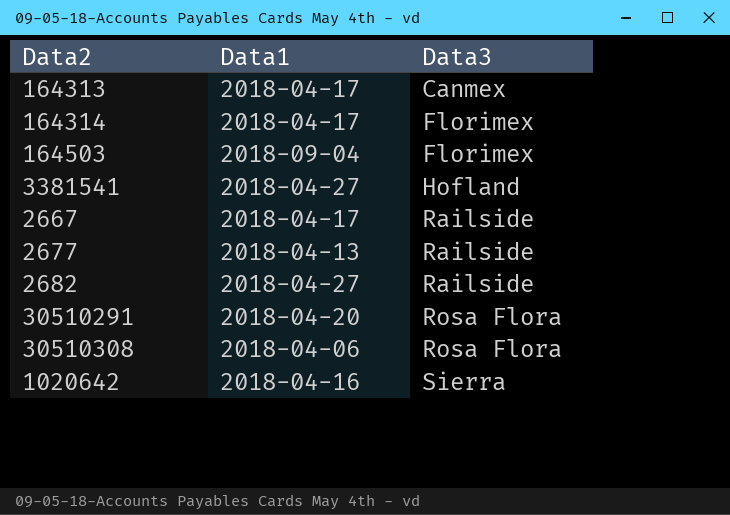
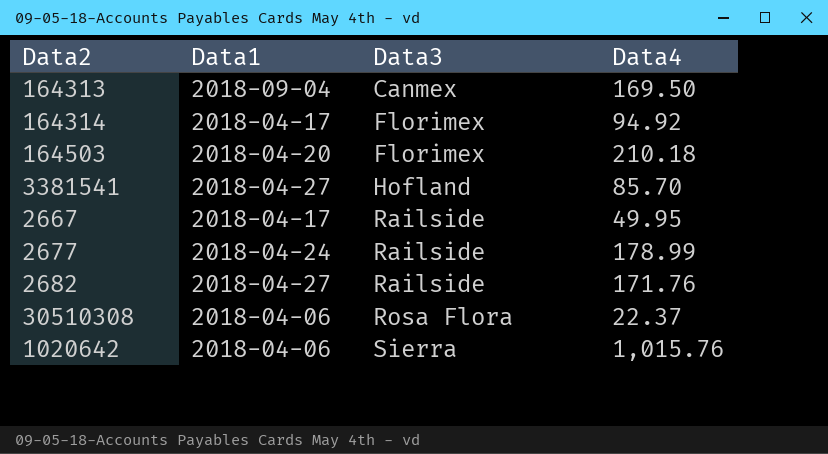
column Data4 | position: none -> 4
row 30510291: 2018-04-20 | Rosa Flora -> none
164313 | Data1: 2018-04-17 -> 2018-09-04
164503 | Data1: 2018-09-04 -> 2018-04-20
2677 | Data1: 2018-04-13 -> 2018-04-24
1020642 | Data1: 2018-04-16 -> 2018-04-06

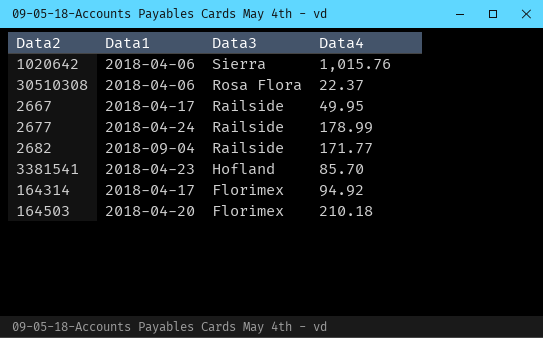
row order: Data3 ascending -> Data3 descending
row 164313: 2018-09-04 | Canmex | 169.50 -> none
2682 | Data1: 2018-04-27 -> 2018-09-04
2682 | Data4: 171.76 -> 171.77
3381541 | Data1: 2018-04-27 -> 2018-04-23

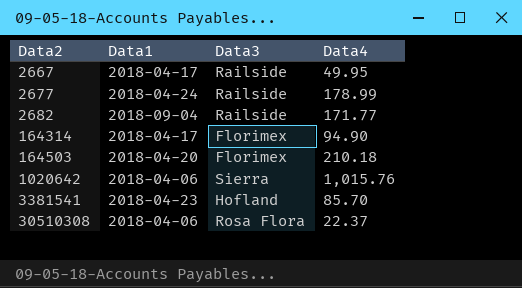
row order: Data3 descending -> Data2 ascending
164314 | Data4: 94.92 -> 94.90

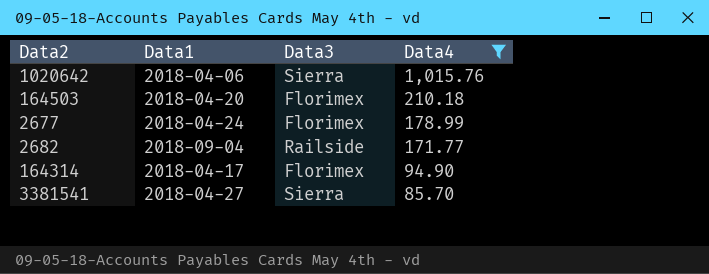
filter: none -> Data4 >= 85.70
row order: Data2 ascending -> Data4 descending
2677 | Data3: Railside -> Florimex
3381541 | Data1: 2018-04-23 -> 2018-04-27
3381541 | Data3: Hofland -> Sierra

